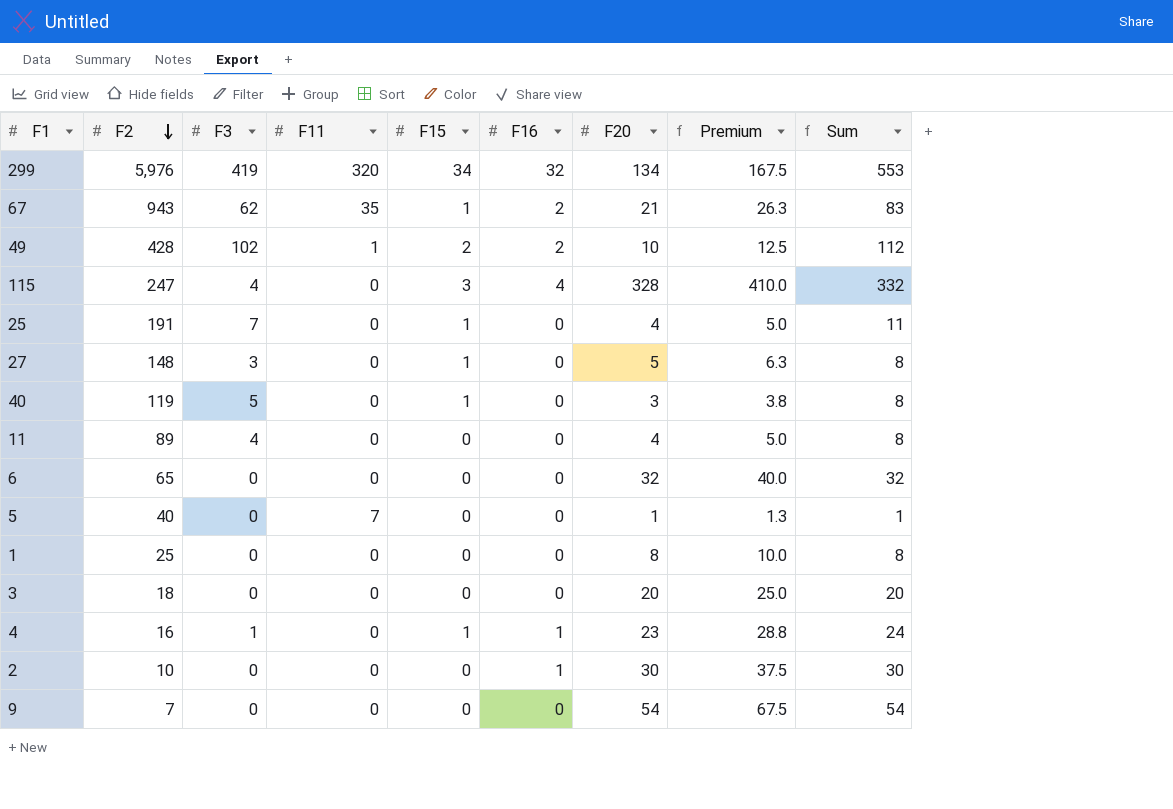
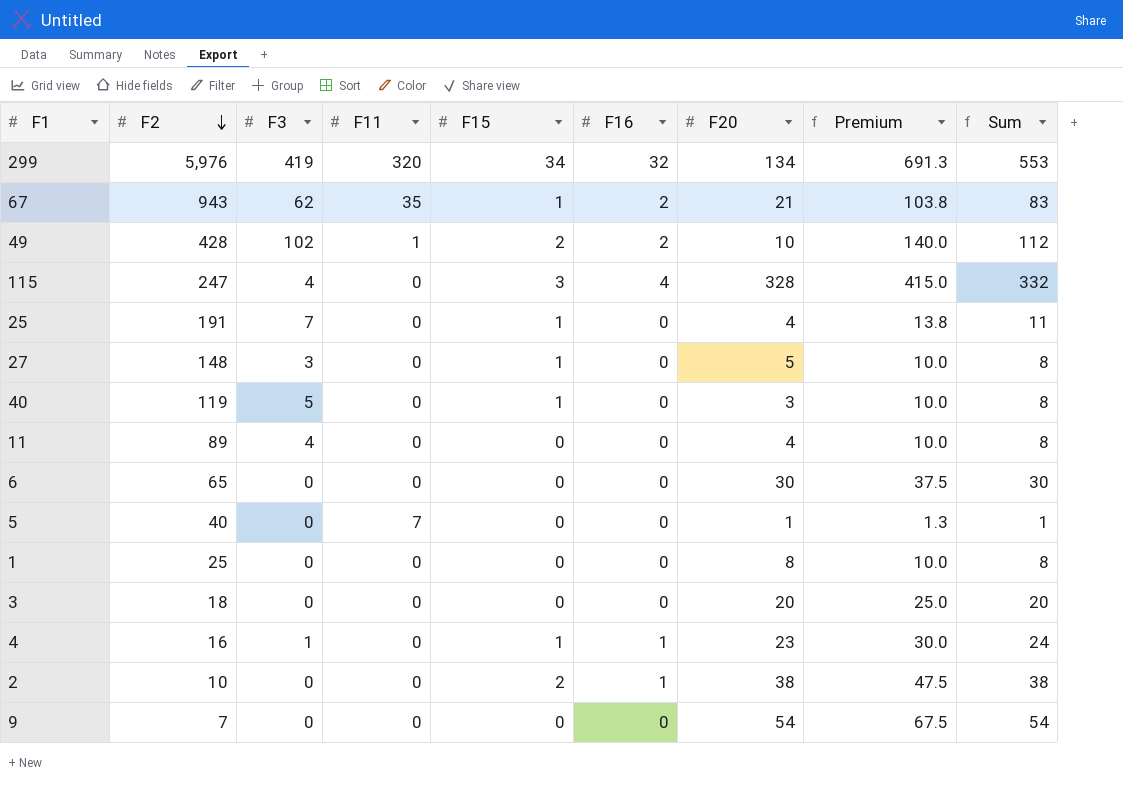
column Premium | formula: [F20] * 1.25 -> [Sum] * 1.25
6 | F20: 32 -> 30
6 | Sum: 32 -> 30
2 | F15: 0 -> 2
2 | F20: 30 -> 38
2 | Sum: 30 -> 38

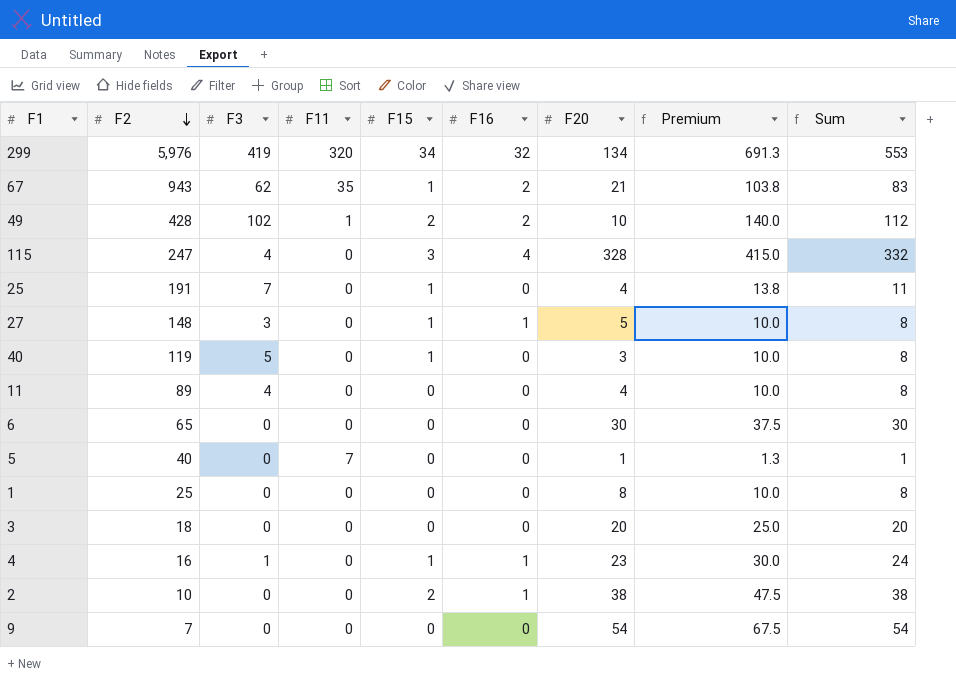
27 | F16: 0 -> 1

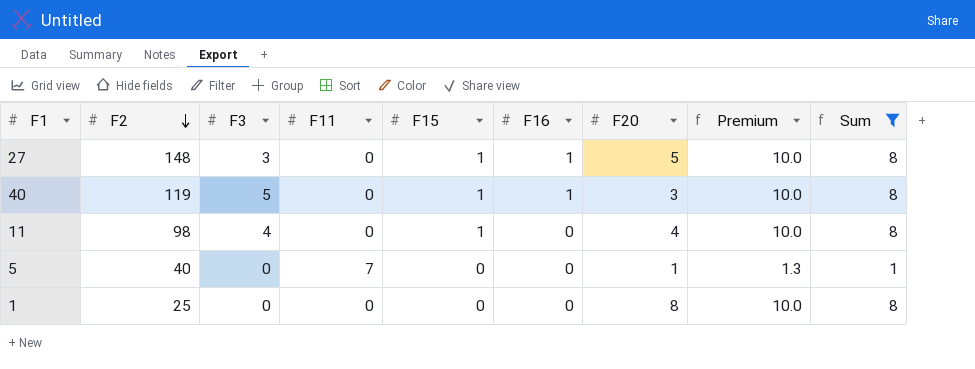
filter: none -> Sum <= 8
40 | F16: 0 -> 1
11 | F2: 89 -> 98
11 | F15: 0 -> 1

